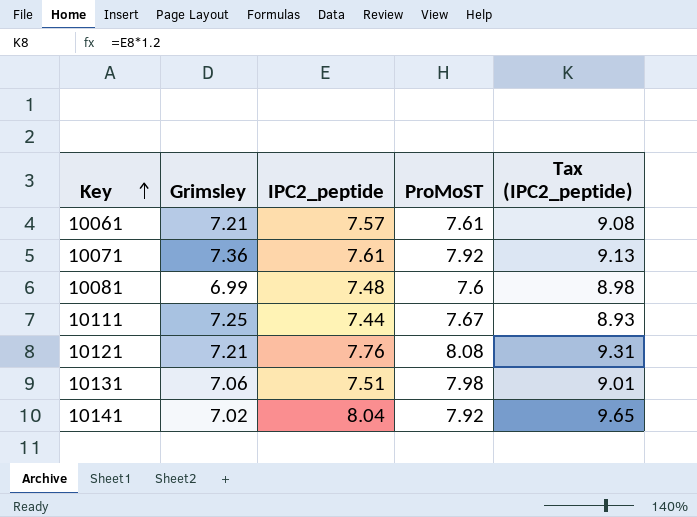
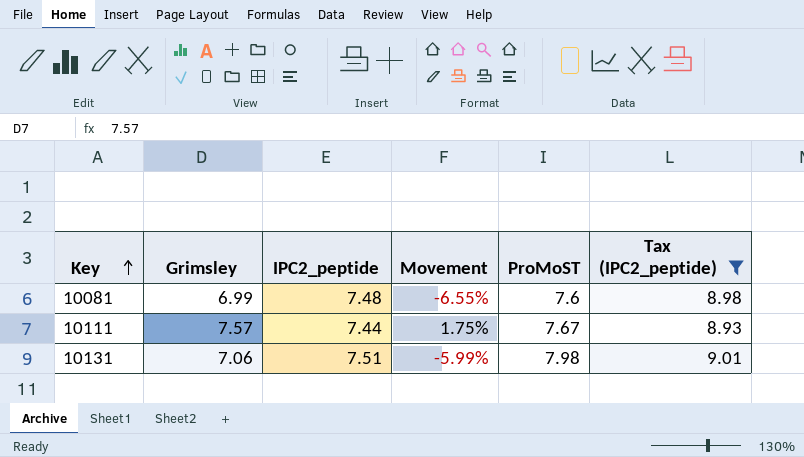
filter: none -> Tax (IPC2_peptide) <= 9.01
column Movement | formula: none -> ([Grimsley] - [IPC2_peptide]) / [IPC2_peptide]
10111 | Grimsley: 7.25 -> 7.57

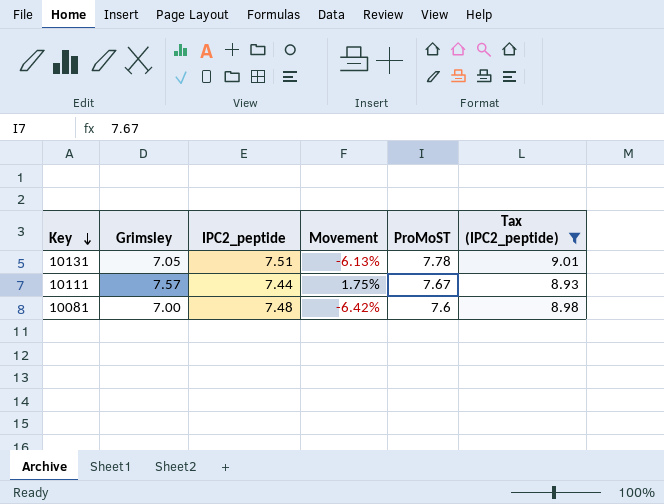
row order: Key ascending -> Key descending
10131 | Grimsley: 7.06 -> 7.05
10131 | Movement: -5.99% -> -6.13%
10131 | ProMoST: 7.98 -> 7.78
10081 | Grimsley: 6.99 -> 7.00
10081 | Movement: -6.55% -> -6.42%

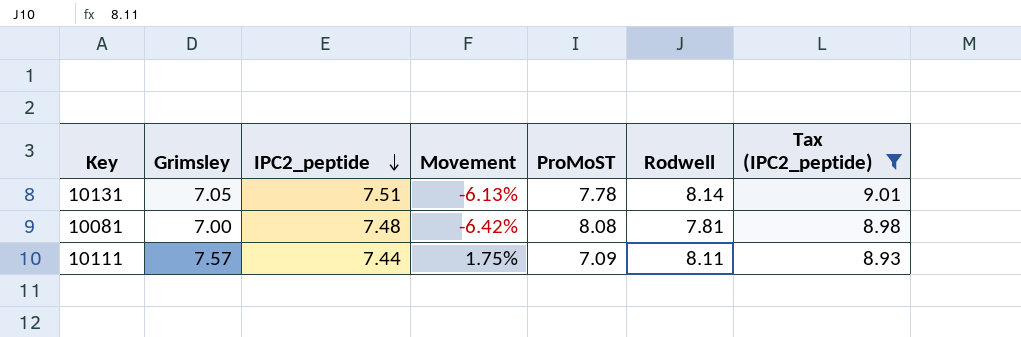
row order: Key descending -> IPC2_peptide descending
column Rodwell | position: none -> 6
10081 | ProMoST: 7.6 -> 8.08
10111 | ProMoST: 7.67 -> 7.09

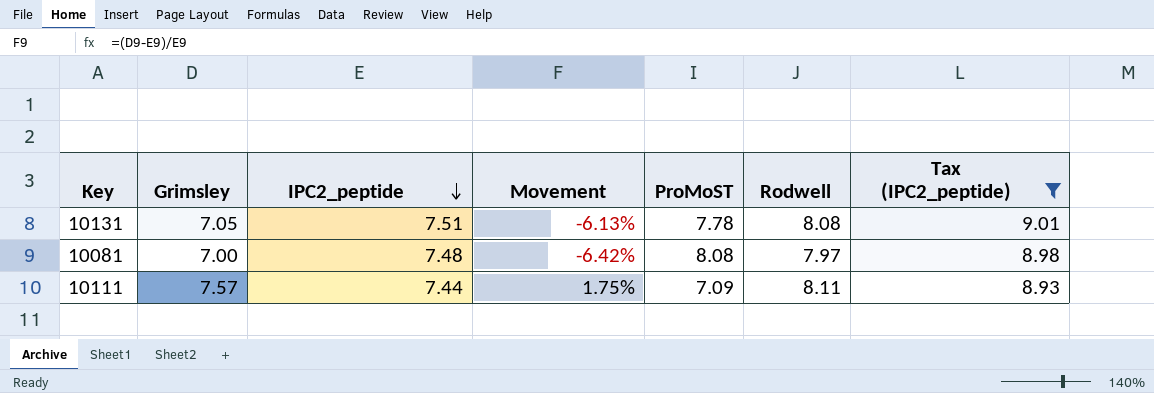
10131 | Rodwell: 8.14 -> 8.08
10081 | Rodwell: 7.81 -> 7.97

